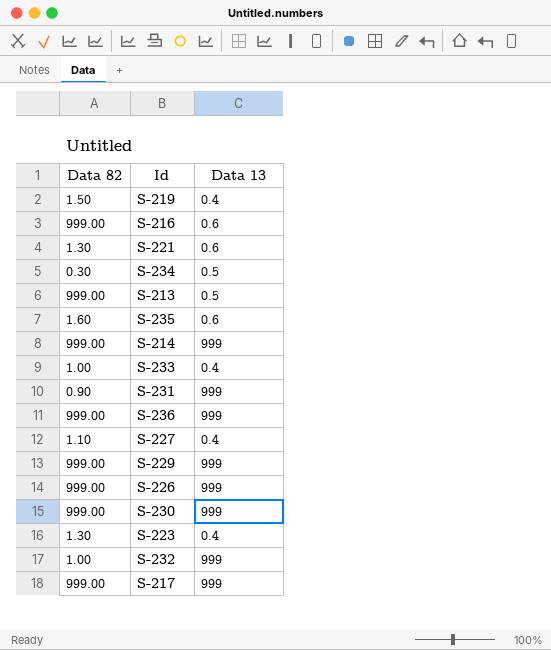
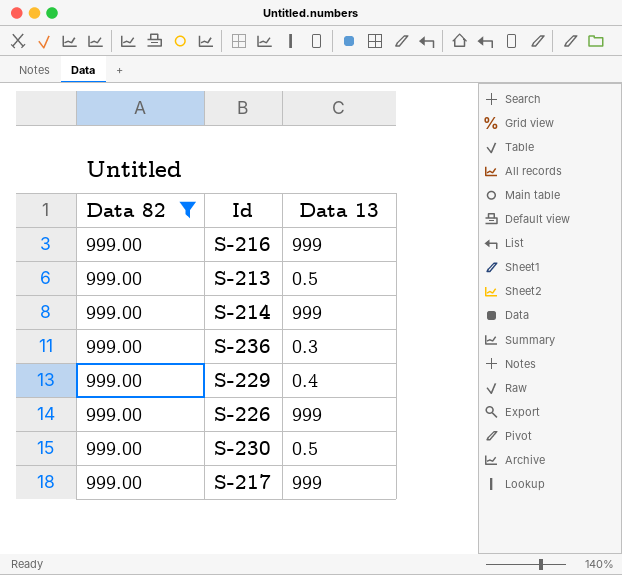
filter: none -> Data 82 = 999.00
S-216 | Data 13: 0.6 -> 999
S-236 | Data 13: 999 -> 0.3
S-229 | Data 13: 999 -> 0.4
S-230 | Data 13: 999 -> 0.5

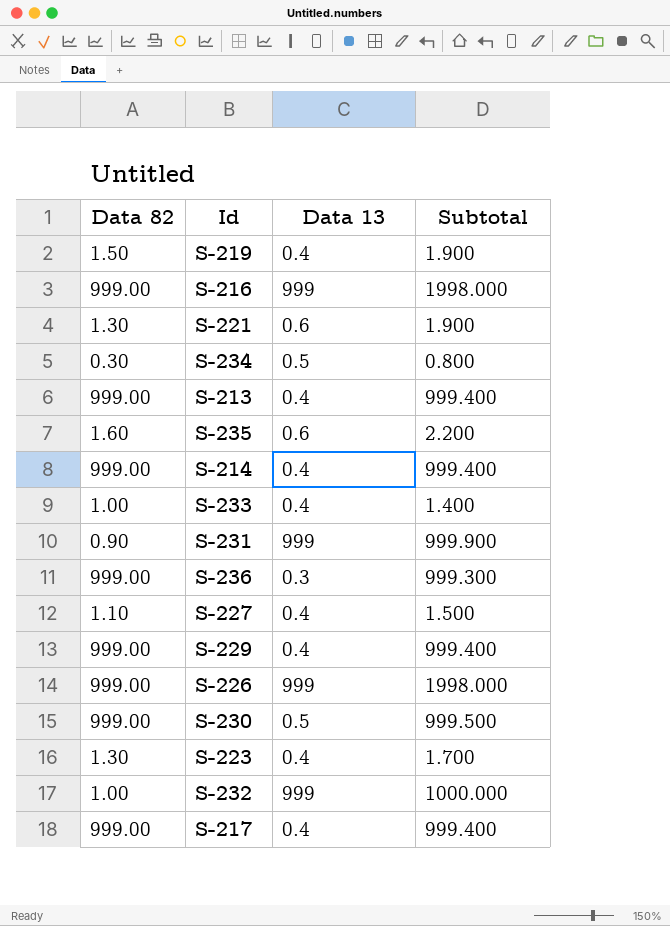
filter: Data 82 = 999.00 -> none
column Subtotal | formula: none -> [Data 82] + [Data 13]
S-213 | Data 13: 0.5 -> 0.4
S-214 | Data 13: 999 -> 0.4
S-217 | Data 13: 999 -> 0.4

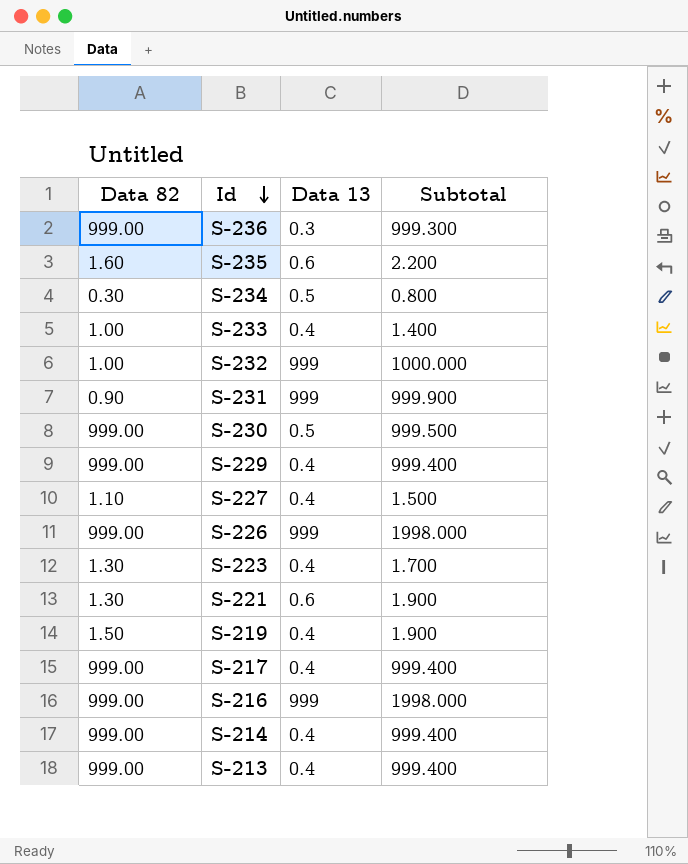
row order: none -> Id descending

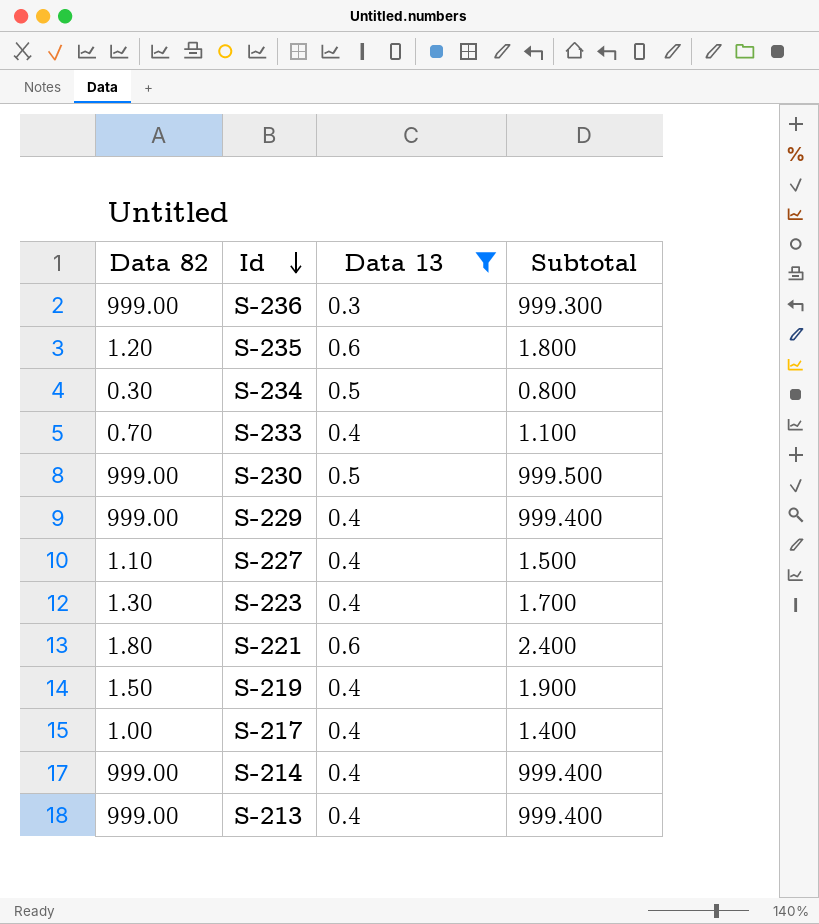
filter: none -> Data 13 != 999
S-235 | Data 82: 1.60 -> 1.20
S-235 | Subtotal: 2.200 -> 1.800
S-233 | Data 82: 1.00 -> 0.70
S-233 | Subtotal: 1.400 -> 1.100
S-221 | Data 82: 1.30 -> 1.80
S-221 | Subtotal: 1.900 -> 2.400
S-217 | Data 82: 999.00 -> 1.00
S-217 | Subtotal: 999.400 -> 1.400

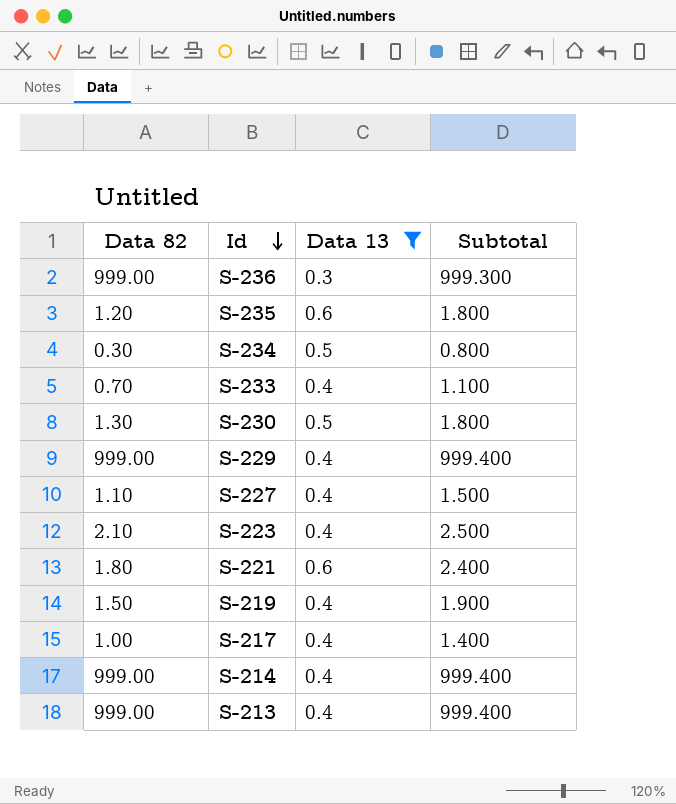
S-230 | Data 82: 999.00 -> 1.30
S-230 | Subtotal: 999.500 -> 1.800
S-223 | Data 82: 1.30 -> 2.10
S-223 | Subtotal: 1.700 -> 2.500

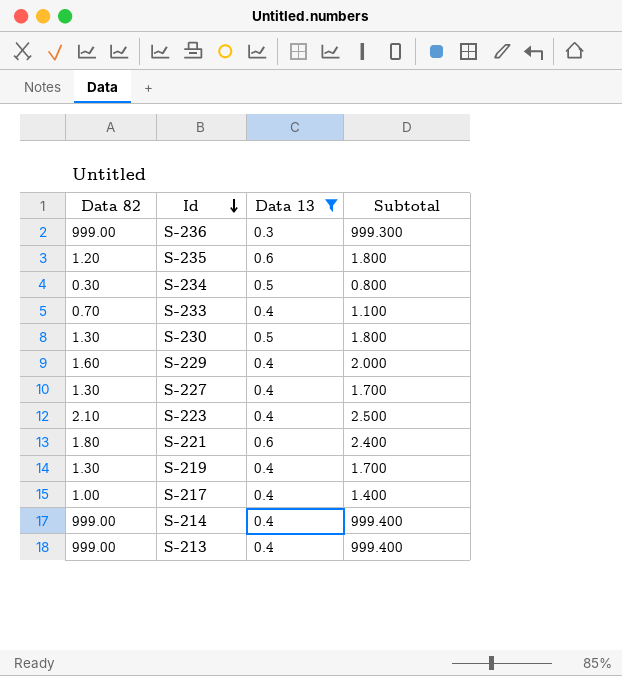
S-229 | Data 82: 999.00 -> 1.60
S-229 | Subtotal: 999.400 -> 2.000
S-227 | Data 82: 1.10 -> 1.30
S-227 | Subtotal: 1.500 -> 1.700
S-219 | Data 82: 1.50 -> 1.30
S-219 | Subtotal: 1.900 -> 1.700

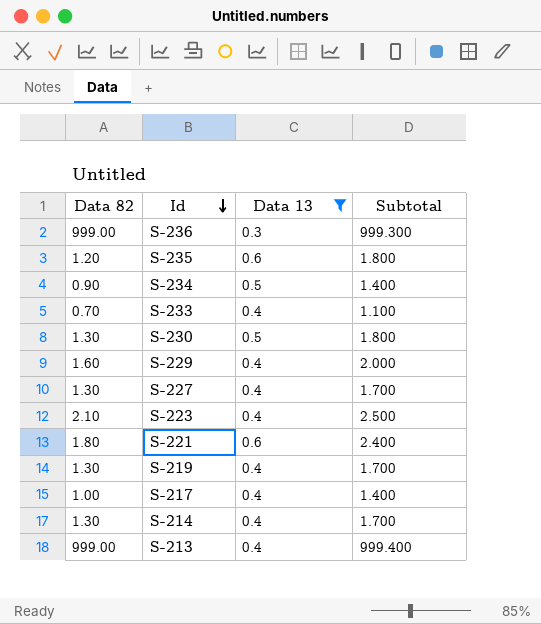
S-234 | Data 82: 0.30 -> 0.90
S-234 | Subtotal: 0.800 -> 1.400
S-214 | Data 82: 999.00 -> 1.30
S-214 | Subtotal: 999.400 -> 1.700

